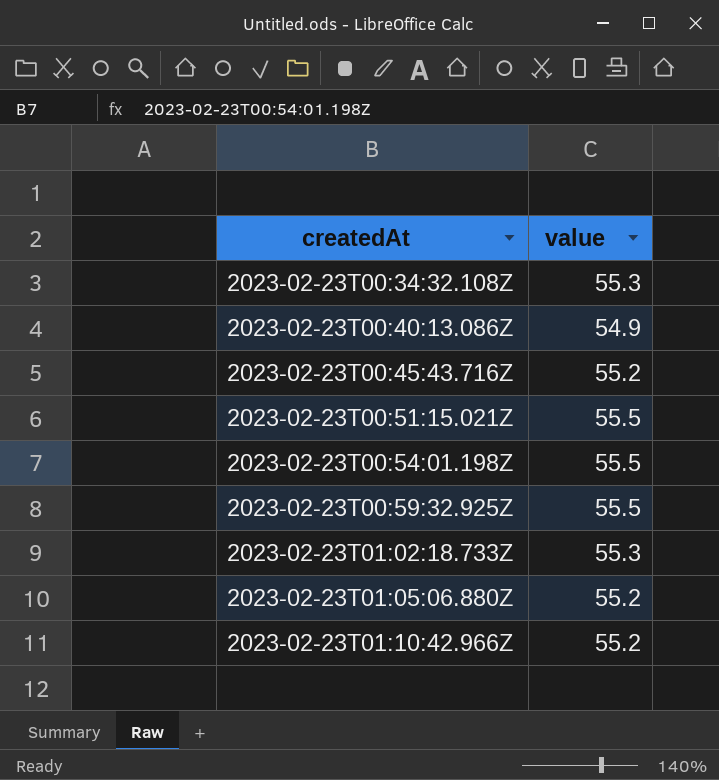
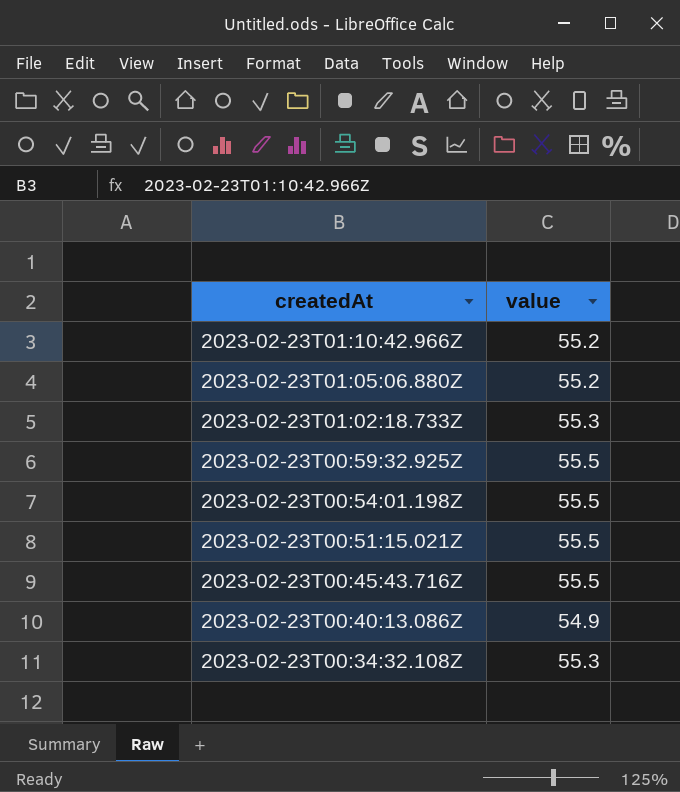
row order: createdAt ascending -> createdAt descending
2023-02-23T00:45:43.716Z | value: 55.2 -> 55.5

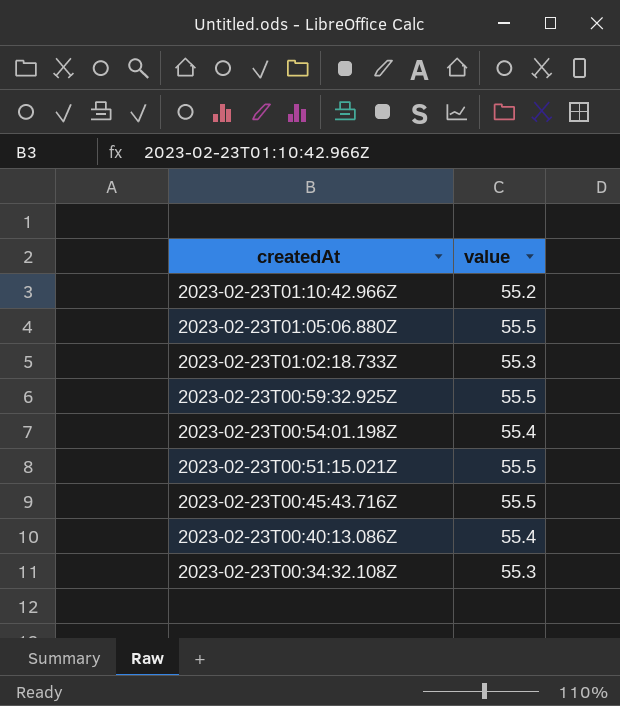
2023-02-23T01:05:06.880Z | value: 55.2 -> 55.5
2023-02-23T00:54:01.198Z | value: 55.5 -> 55.4
2023-02-23T00:40:13.086Z | value: 54.9 -> 55.4

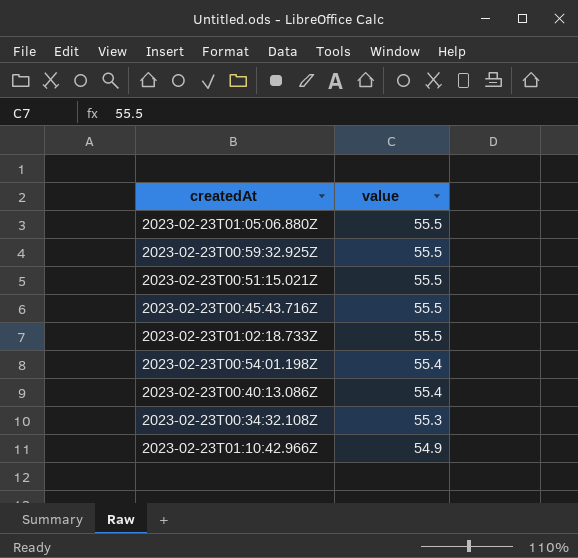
row order: createdAt descending -> value descending
2023-02-23T01:02:18.733Z | value: 55.3 -> 55.5
2023-02-23T01:10:42.966Z | value: 55.2 -> 54.9

